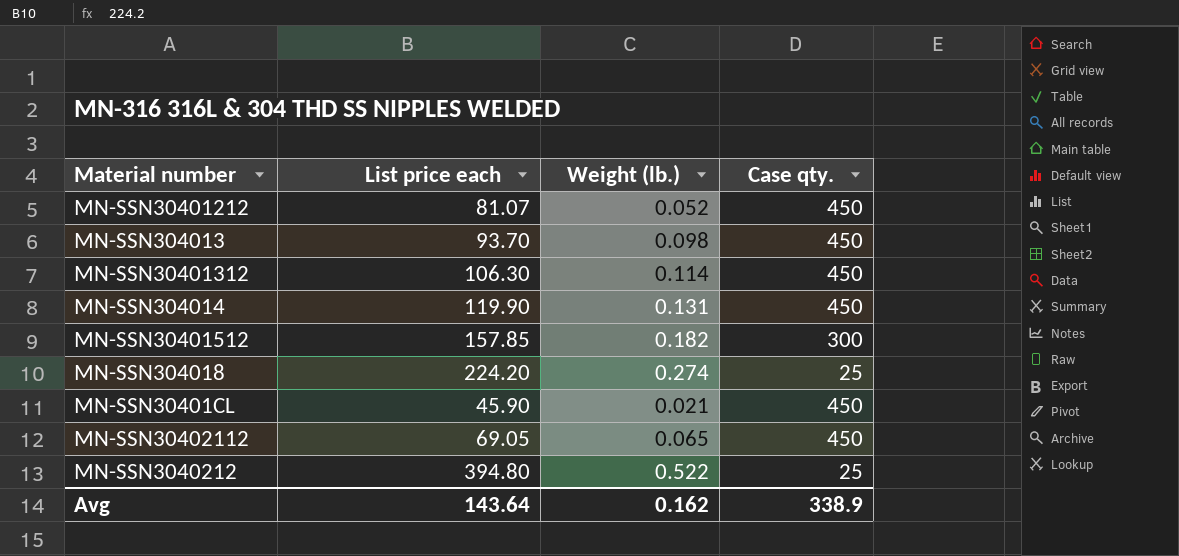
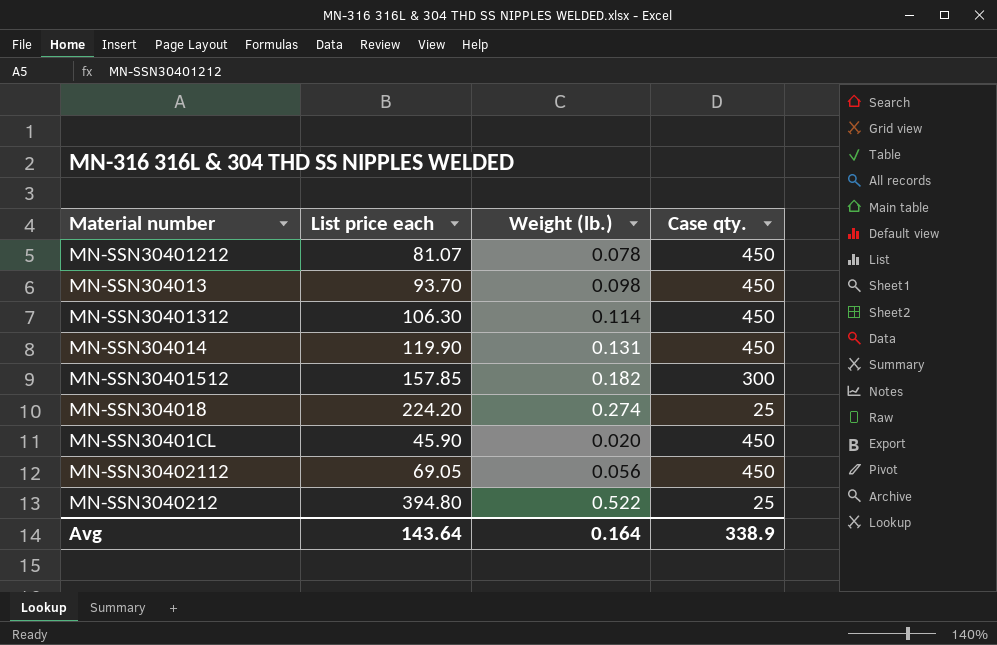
MN-SSN30401212 | Weight (lb.): 0.052 -> 0.078
MN-SSN30401CL | Weight (lb.): 0.021 -> 0.020
MN-SSN30402112 | Weight (lb.): 0.065 -> 0.056
Avg | Weight (lb.): 0.162 -> 0.164

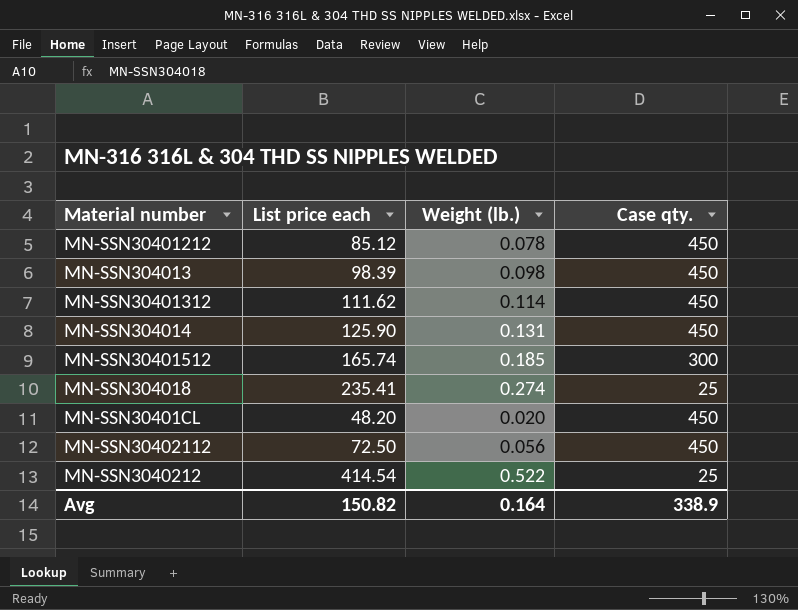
MN-SSN30401212 | List price each: 81.07 -> 85.12
MN-SSN304013 | List price each: 93.70 -> 98.39
MN-SSN30401312 | List price each: 106.30 -> 111.62
MN-SSN304014 | List price each: 119.90 -> 125.90
MN-SSN30401512 | List price each: 157.85 -> 165.74
MN-SSN30401512 | Weight (lb.): 0.182 -> 0.185
MN-SSN304018 | List price each: 224.20 -> 235.41
MN-SSN30401CL | List price each: 45.90 -> 48.20
MN-SSN30402112 | List price each: 69.05 -> 72.50
MN-SSN3040212 | List price each: 394.80 -> 414.54
Avg | List price each: 143.64 -> 150.82

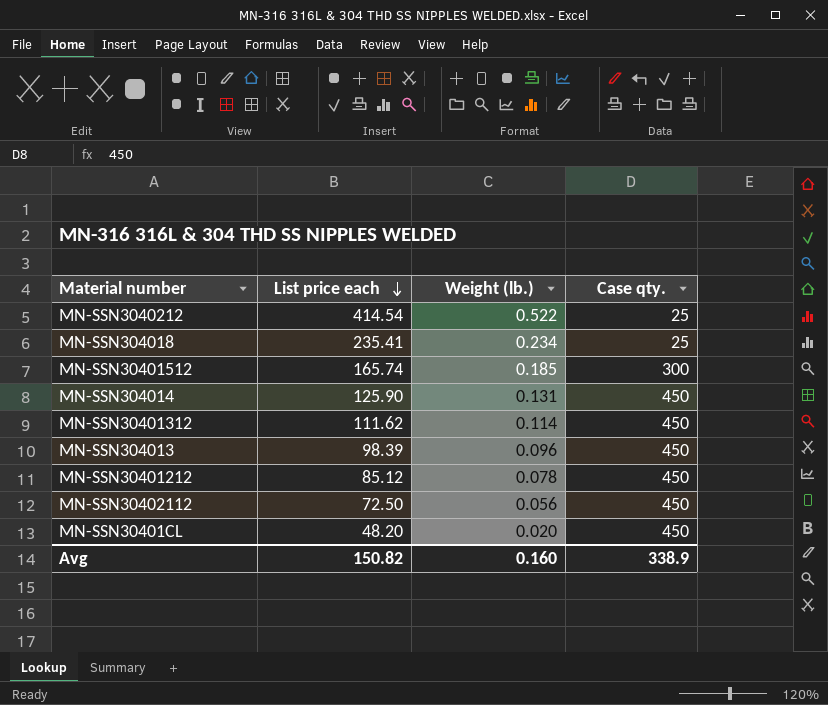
row order: none -> List price each descending
MN-SSN304018 | Weight (lb.): 0.274 -> 0.234
MN-SSN304013 | Weight (lb.): 0.098 -> 0.096
Avg | Weight (lb.): 0.164 -> 0.160

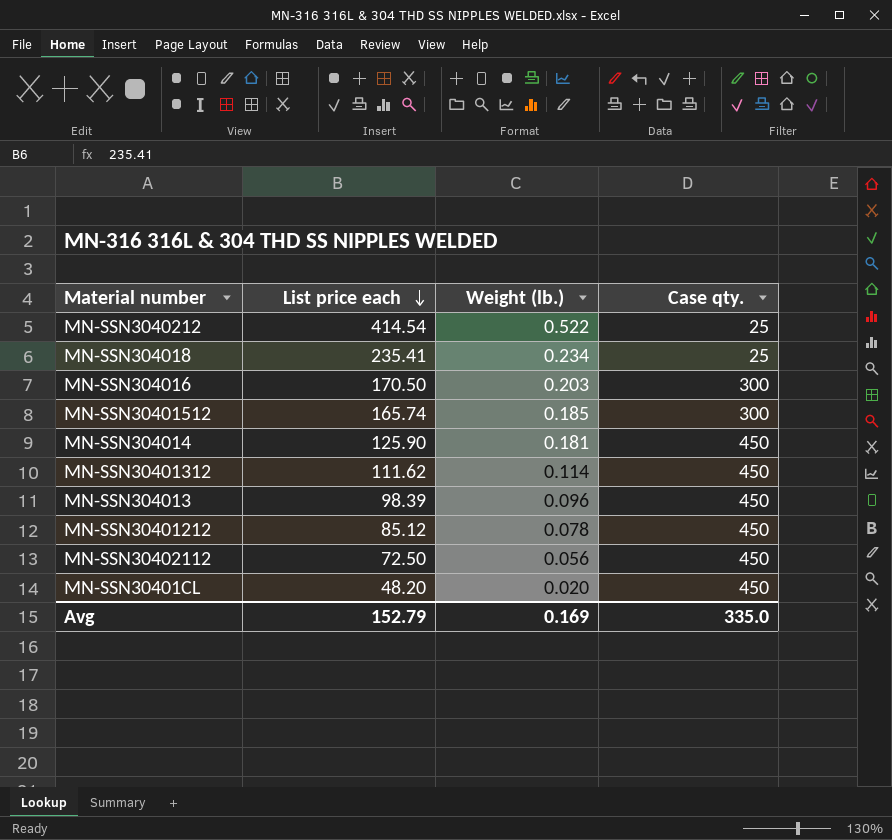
row MN-SSN304016: none -> 170.50 | 0.203 | 300
MN-SSN304014 | Weight (lb.): 0.131 -> 0.181
Avg | List price each: 150.82 -> 152.79
Avg | Weight (lb.): 0.160 -> 0.169
Avg | Case qty.: 338.9 -> 335.0

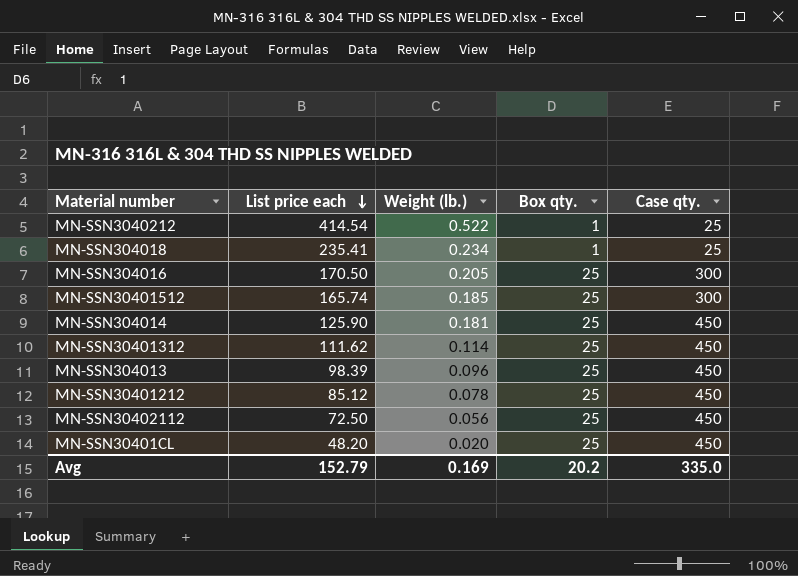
column Box qty. | position: none -> 4
MN-SSN304016 | Weight (lb.): 0.203 -> 0.205

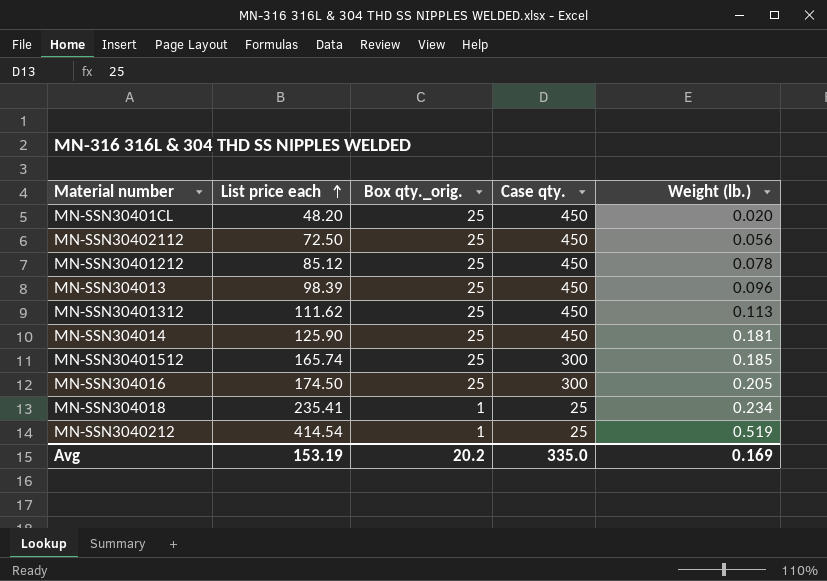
row order: List price each descending -> List price each ascending
column name: Box qty. -> Box qty._orig.
column Weight (lb.) | position: 3 -> 5
MN-SSN30401312 | Weight (lb.): 0.114 -> 0.113
MN-SSN304016 | List price each: 170.50 -> 174.50
MN-SSN3040212 | Weight (lb.): 0.522 -> 0.519
Avg | List price each: 152.79 -> 153.19

